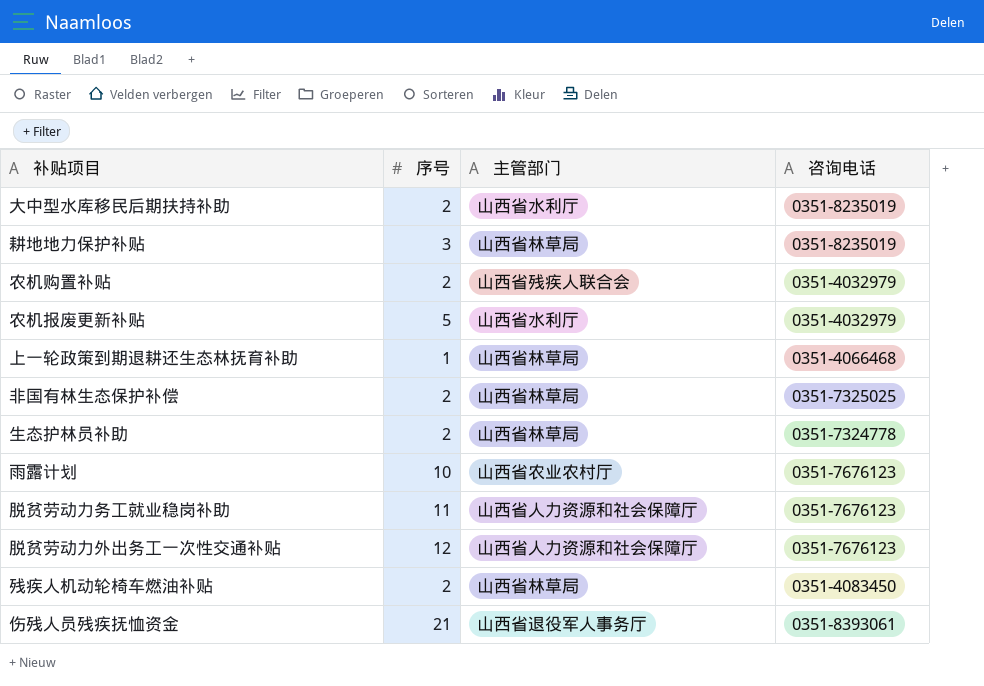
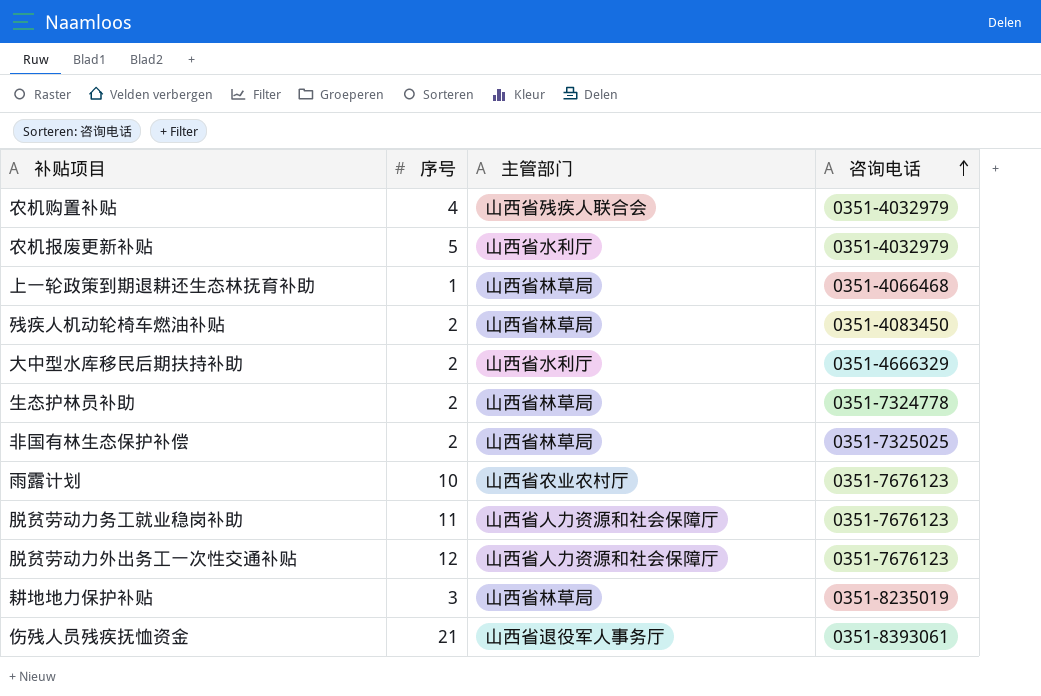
row order: none -> 咨询电话 ascending
农机购置补贴 | 序号: 2 -> 4
大中型水库移民后期扶持补助 | 咨询电话: 0351-8235019 -> 0351-4666329

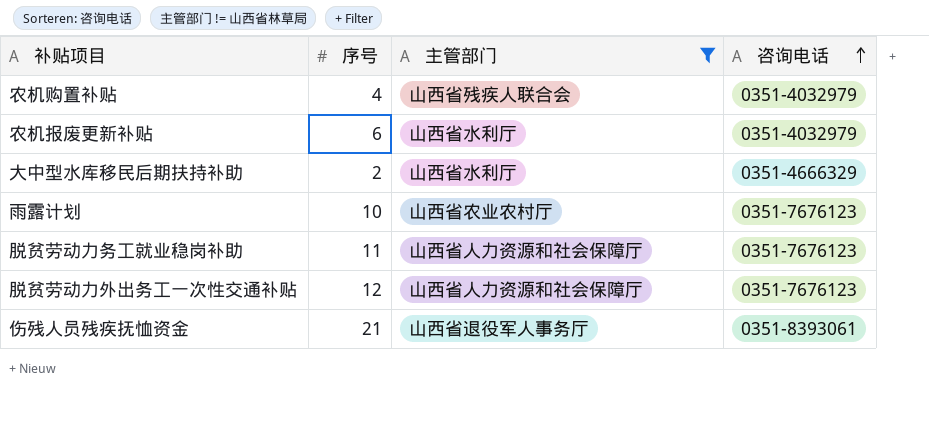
filter: none -> 主管部门 != 山西省林草局
农机报废更新补贴 | 序号: 5 -> 6

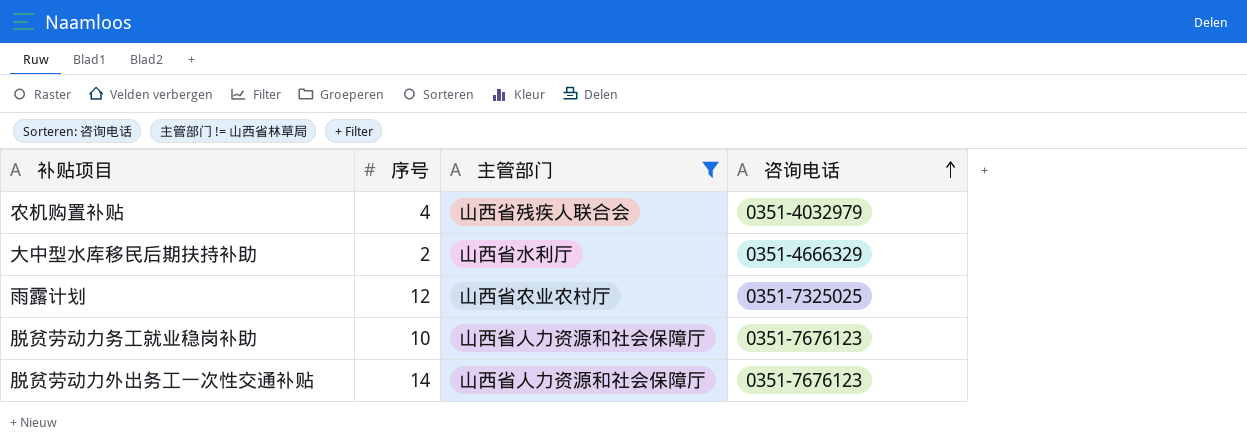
row 农机报废更新补贴: 6 | 山西省水利厅 | 0351-4032979 -> none
row 伤残人员残疾抚恤资金: 21 | 山西省退役军人事务厅 | 0351-8393061 -> none
雨露计划 | 序号: 10 -> 12
雨露计划 | 咨询电话: 0351-7676123 -> 0351-7325025
脱贫劳动力务工就业稳岗补助 | 序号: 11 -> 10
脱贫劳动力外出务工一次性交通补贴 | 序号: 12 -> 14

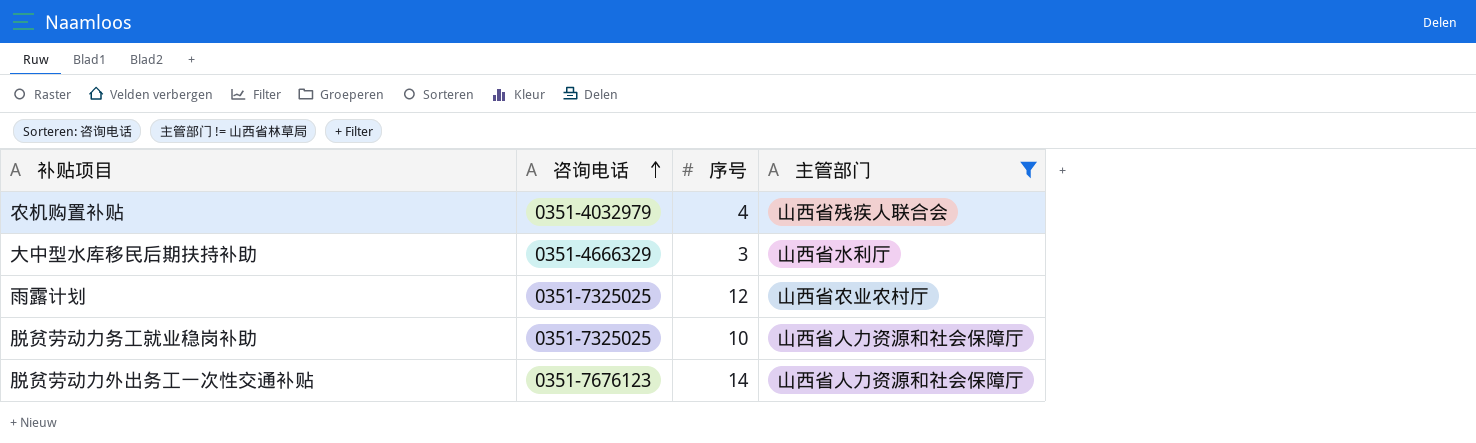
column 咨询电话 | position: 4 -> 2
大中型水库移民后期扶持补助 | 序号: 2 -> 3
脱贫劳动力务工就业稳岗补助 | 咨询电话: 0351-7676123 -> 0351-7325025

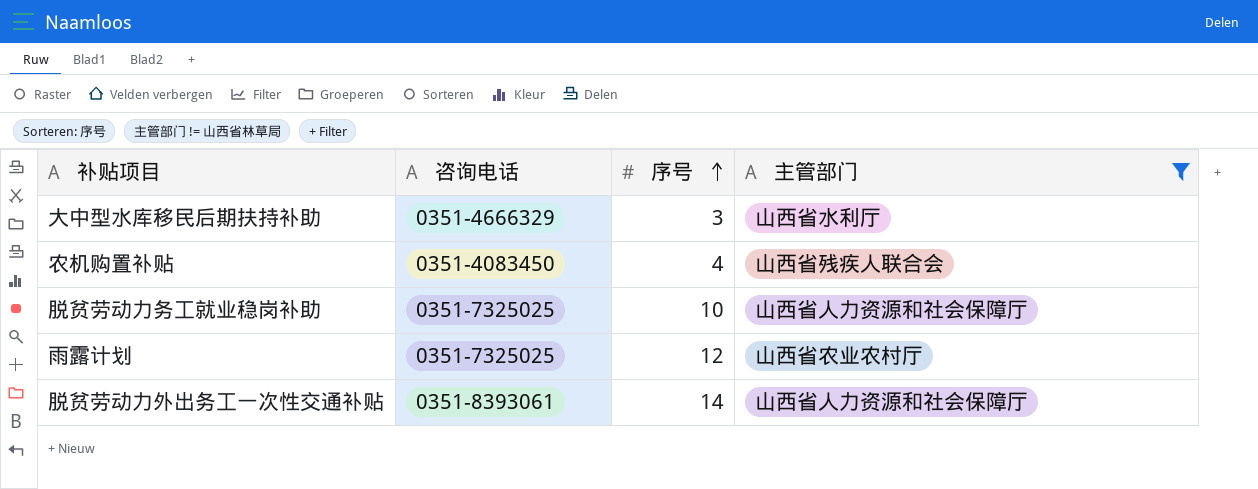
row order: 咨询电话 ascending -> 序号 ascending
农机购置补贴 | 咨询电话: 0351-4032979 -> 0351-4083450
脱贫劳动力外出务工一次性交通补贴 | 咨询电话: 0351-7676123 -> 0351-8393061

